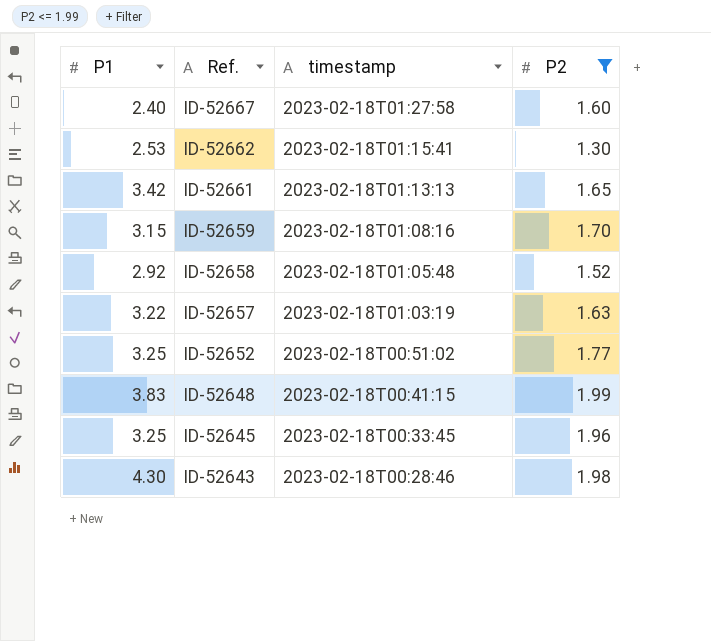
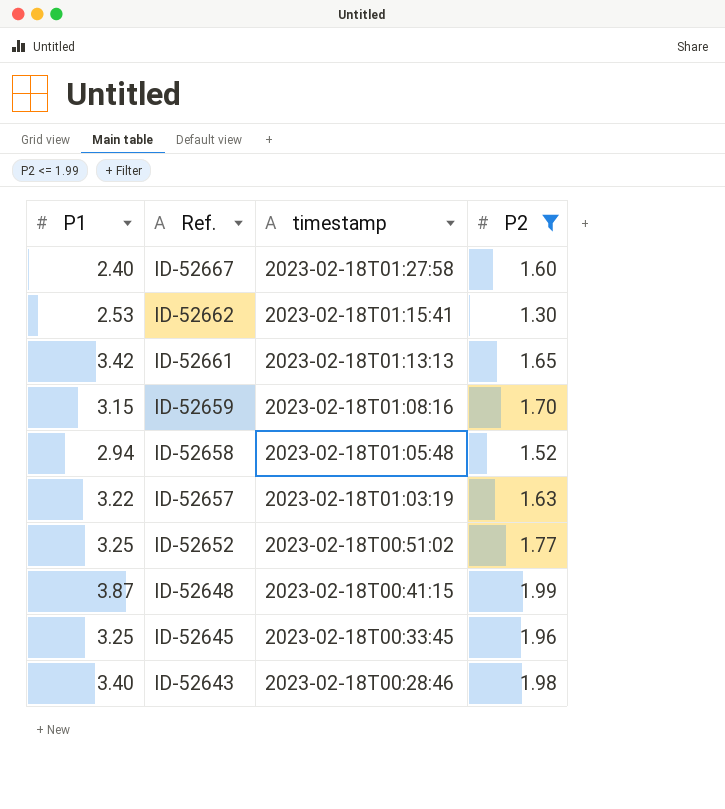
ID-52658 | P1: 2.92 -> 2.94
ID-52648 | P1: 3.83 -> 3.87
ID-52643 | P1: 4.30 -> 3.40

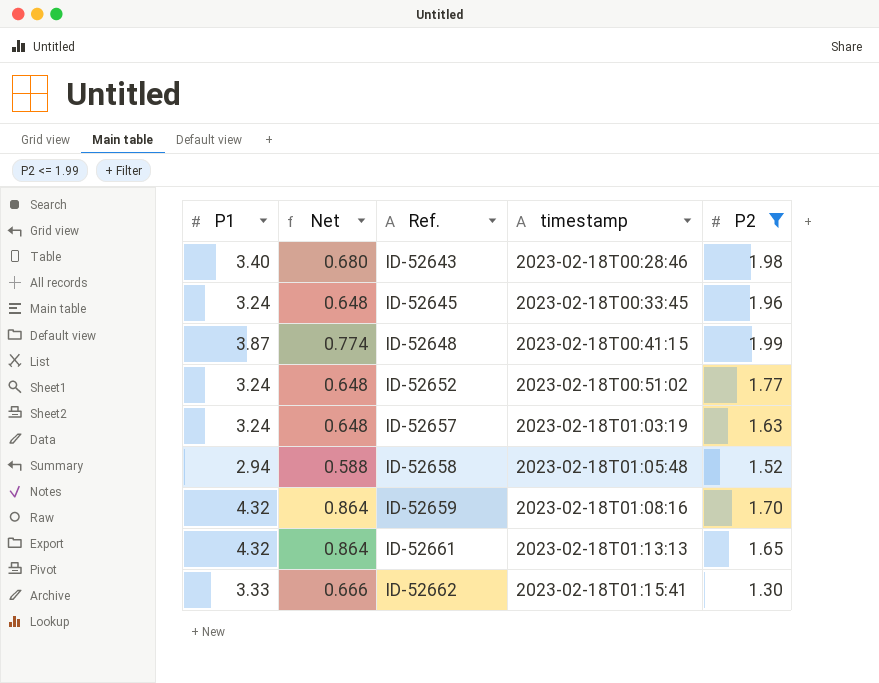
row order: Ref. descending -> Ref. ascending
column Net | formula: none -> [P1] * 0.2
row ID-52667: 2.40 | 2023-02-18T01:27:58 | 1.60 -> none
ID-52645 | P1: 3.25 -> 3.24
ID-52652 | P1: 3.25 -> 3.24
ID-52657 | P1: 3.22 -> 3.24
ID-52659 | P1: 3.15 -> 4.32
ID-52661 | P1: 3.42 -> 4.32
ID-52662 | P1: 2.53 -> 3.33

